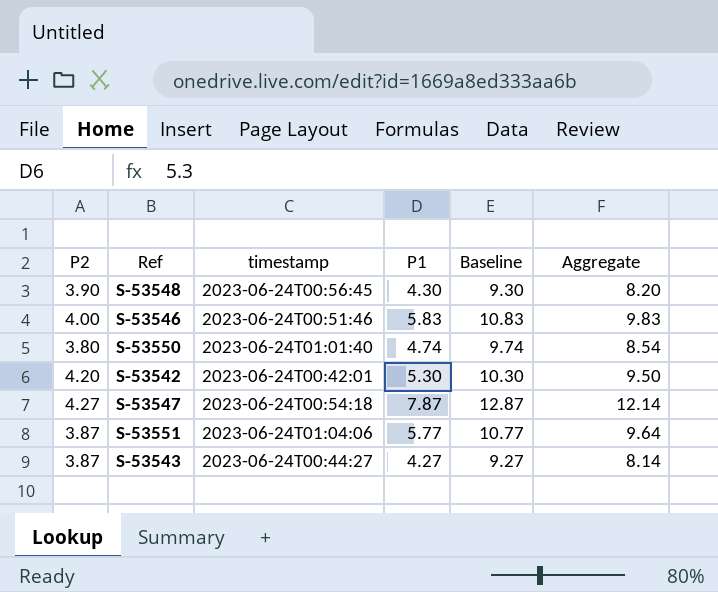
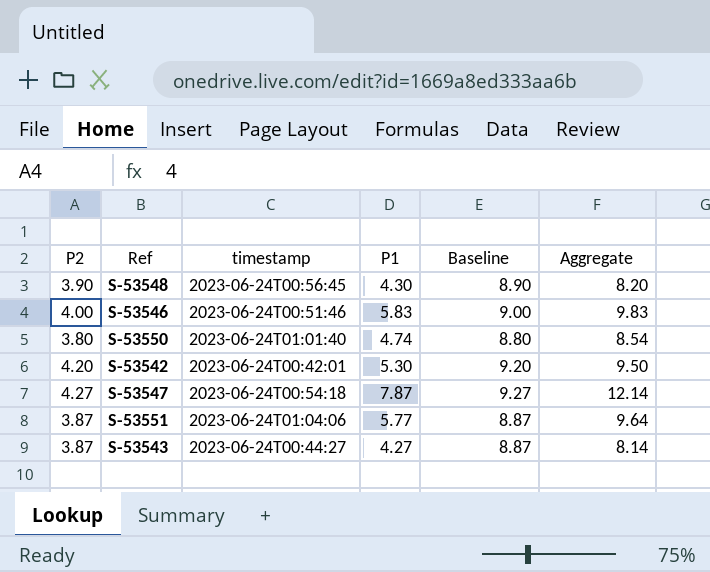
column Baseline | formula: [P1] + 5 -> [P2] + 5

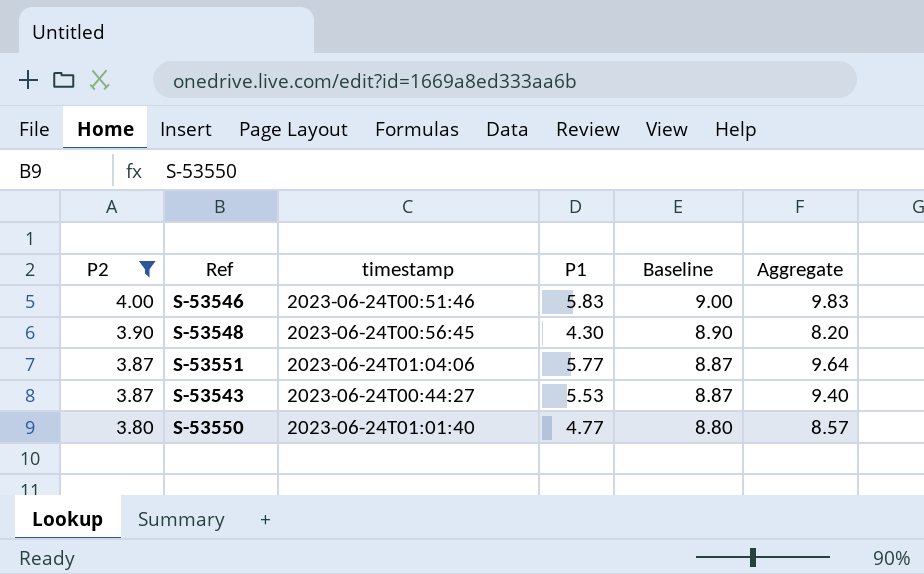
filter: none -> P2 <= 4.00
row order: none -> P2 descending
S-53543 | P1: 4.27 -> 5.53
S-53543 | Aggregate: 8.14 -> 9.40
S-53550 | P1: 4.74 -> 4.77
S-53550 | Aggregate: 8.54 -> 8.57

